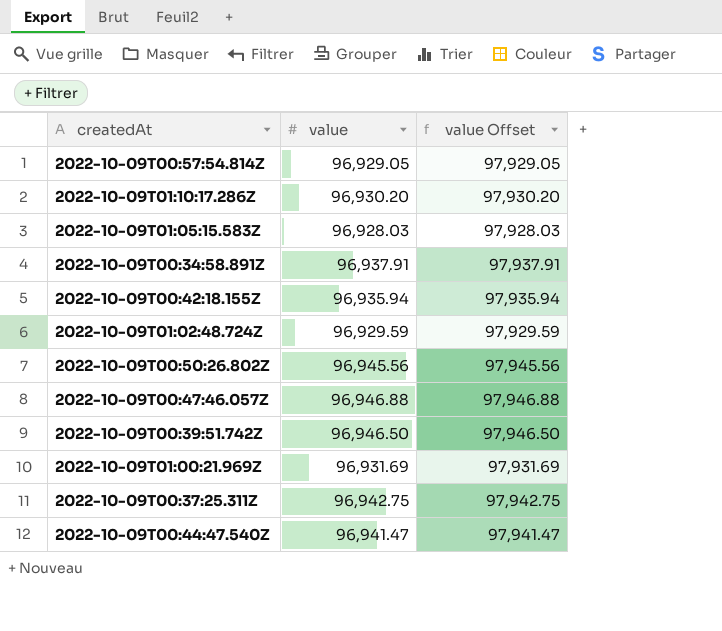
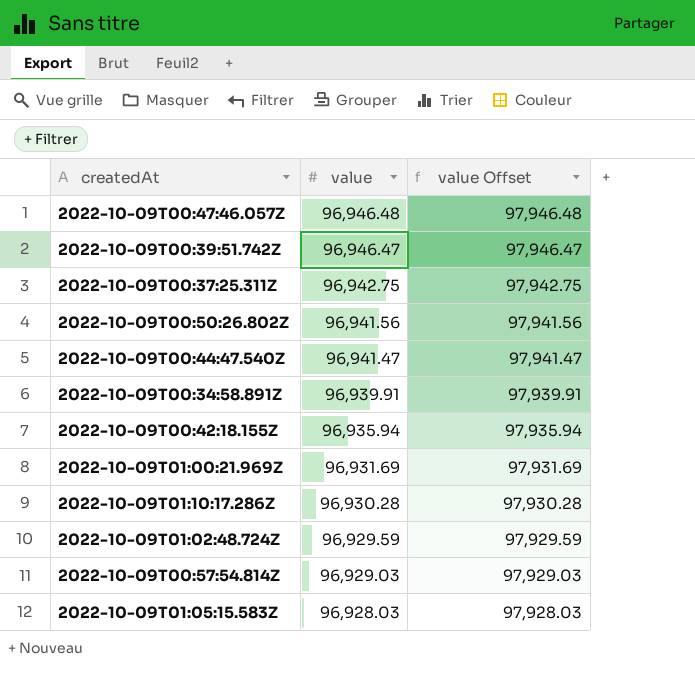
row order: none -> value descending
2022-10-09T00:47:46.057Z | value: 96,946.88 -> 96,946.48
2022-10-09T00:47:46.057Z | value Offset: 97,946.88 -> 97,946.48
2022-10-09T00:39:51.742Z | value: 96,946.50 -> 96,946.47
2022-10-09T00:39:51.742Z | value Offset: 97,946.50 -> 97,946.47
2022-10-09T00:50:26.802Z | value: 96,945.56 -> 96,941.56
2022-10-09T00:50:26.802Z | value Offset: 97,945.56 -> 97,941.56
2022-10-09T00:34:58.891Z | value: 96,937.91 -> 96,939.91
2022-10-09T00:34:58.891Z | value Offset: 97,937.91 -> 97,939.91
2022-10-09T01:10:17.286Z | value: 96,930.20 -> 96,930.28
2022-10-09T01:10:17.286Z | value Offset: 97,930.20 -> 97,930.28
2022-10-09T00:57:54.814Z | value: 96,929.05 -> 96,929.03
2022-10-09T00:57:54.814Z | value Offset: 97,929.05 -> 97,929.03

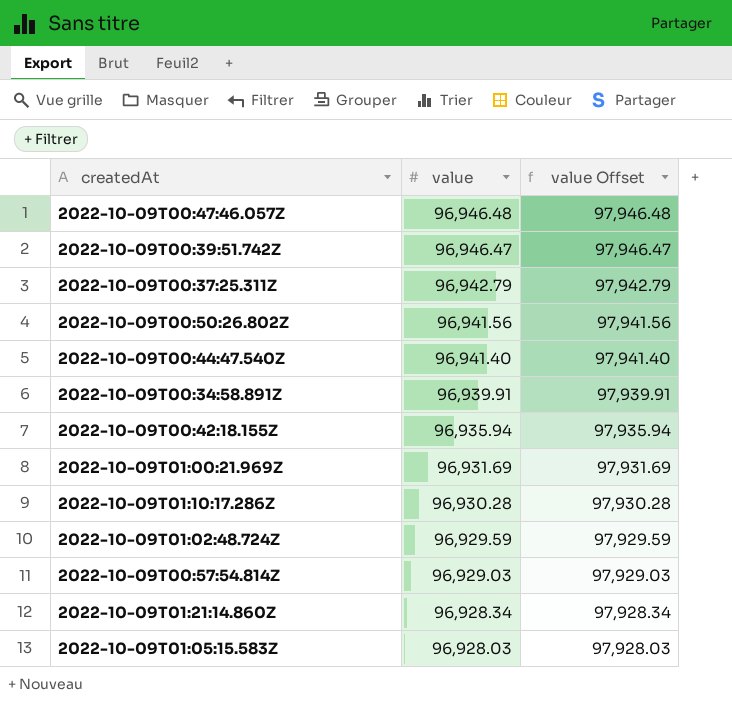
2022-10-09T00:37:25.311Z | value: 96,942.75 -> 96,942.79
2022-10-09T00:37:25.311Z | value Offset: 97,942.75 -> 97,942.79
2022-10-09T00:44:47.540Z | value: 96,941.47 -> 96,941.40
2022-10-09T00:44:47.540Z | value Offset: 97,941.47 -> 97,941.40
row 2022-10-09T01:21:14.860Z: none -> 96,928.34 | 97,928.34

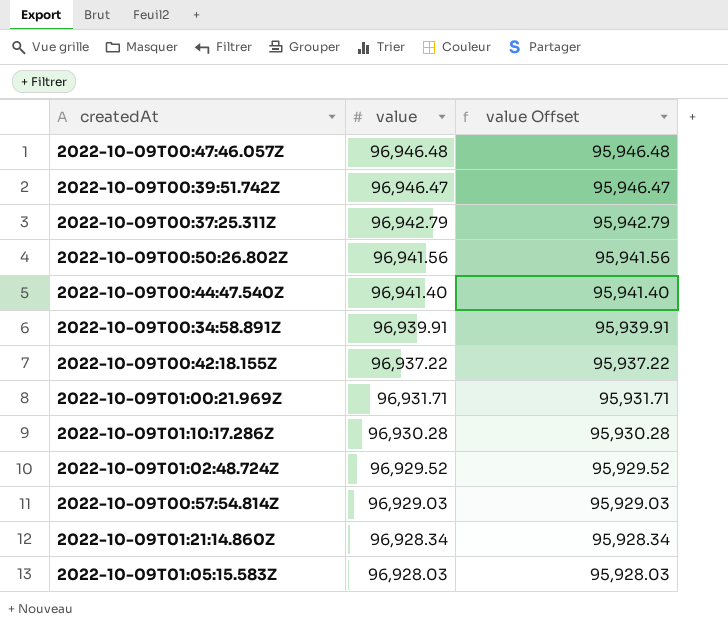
column value Offset | formula: [value] + 1000 -> [value] - 1000
2022-10-09T00:42:18.155Z | value: 96,935.94 -> 96,937.22
2022-10-09T01:00:21.969Z | value: 96,931.69 -> 96,931.71
2022-10-09T01:02:48.724Z | value: 96,929.59 -> 96,929.52

